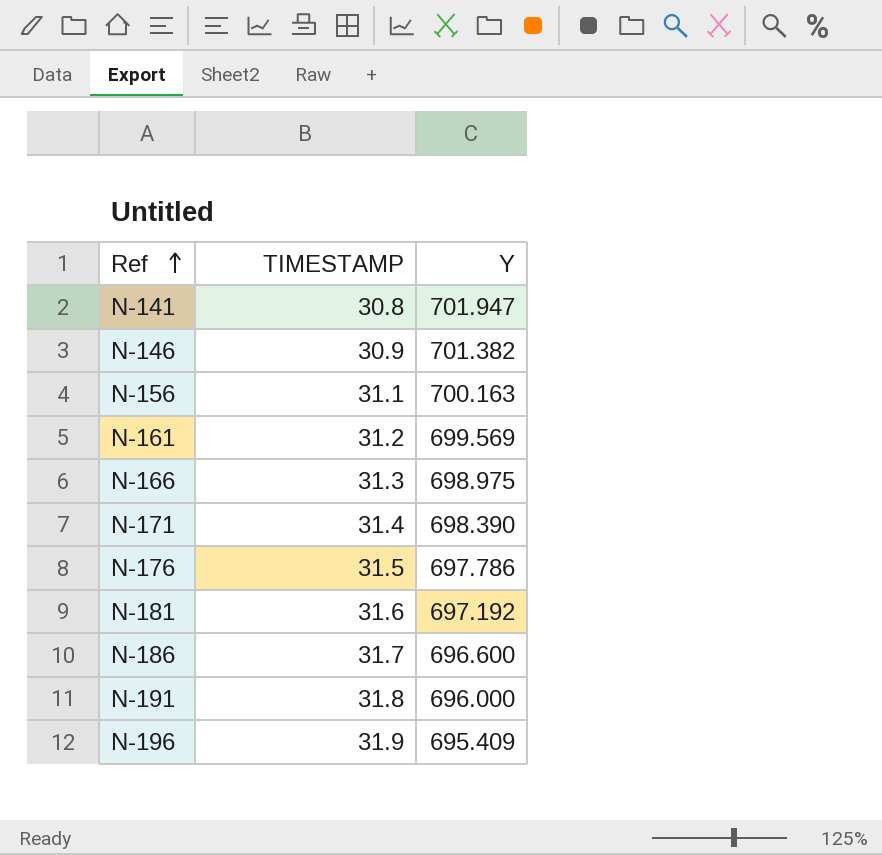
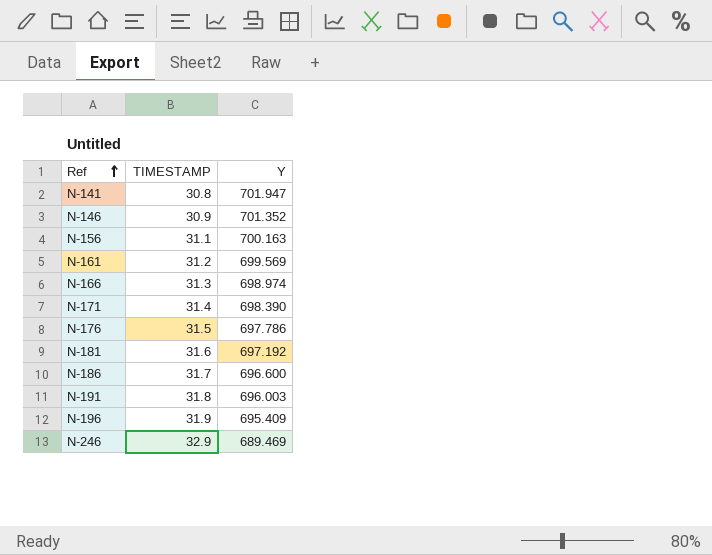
N-146 | Y: 701.382 -> 701.352
N-166 | Y: 698.975 -> 698.974
N-191 | Y: 696.000 -> 696.003
row N-246: none -> 32.9 | 689.469

